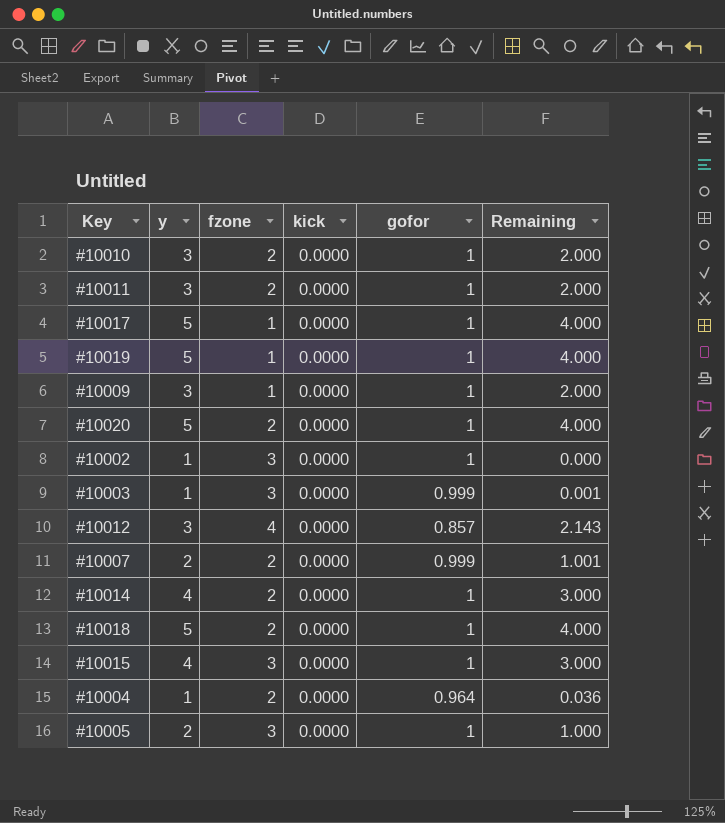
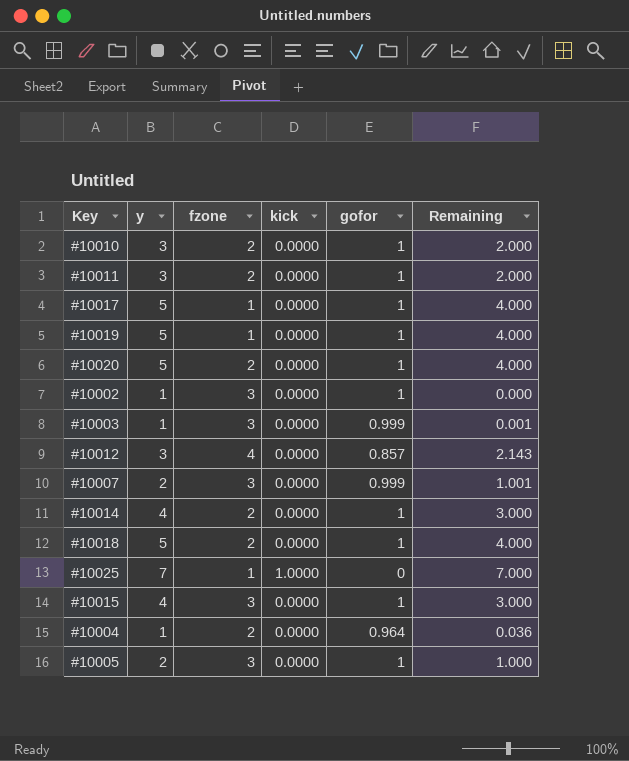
row #10009: 3 | 1 | 0.0000 | 1 | 2.000 -> none
#10007 | fzone: 2 -> 3
row #10025: none -> 7 | 1 | 1.0000 | 0 | 7.000

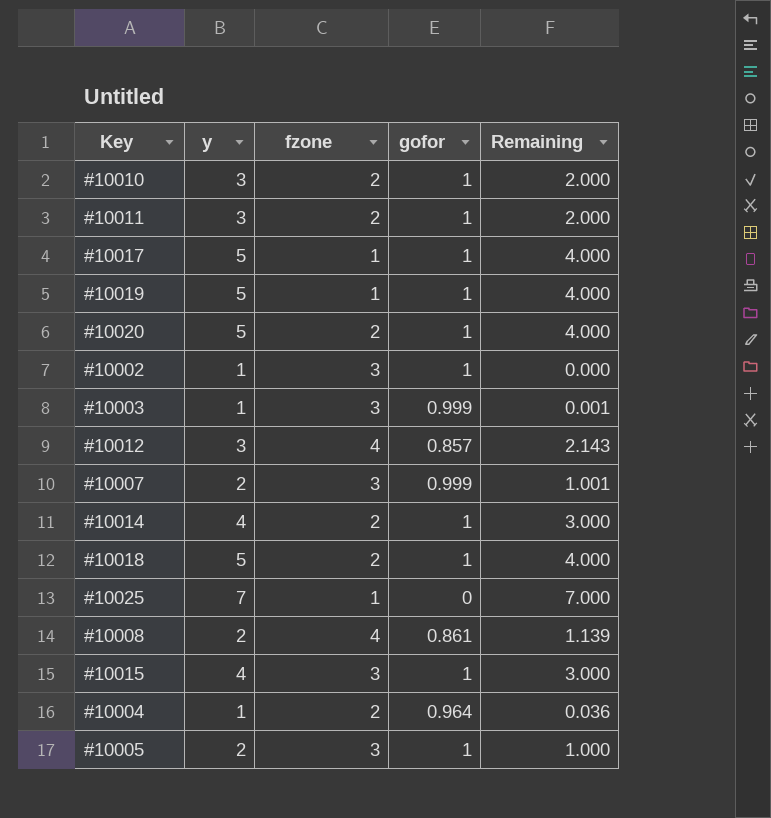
column kick | position: 4 -> none
row #10008: none -> 2 | 4 | 0.861 | 1.139

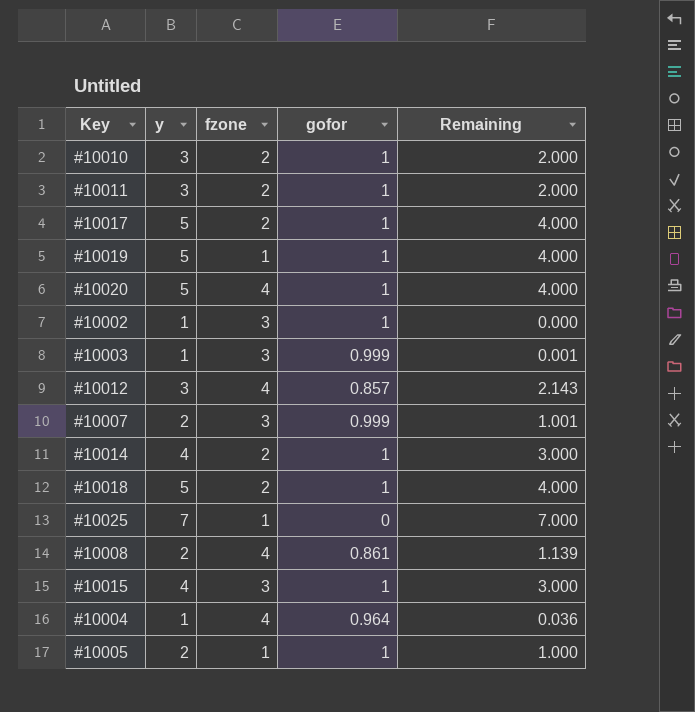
#10017 | fzone: 1 -> 2
#10020 | fzone: 2 -> 4
#10004 | fzone: 2 -> 4
#10005 | fzone: 3 -> 1

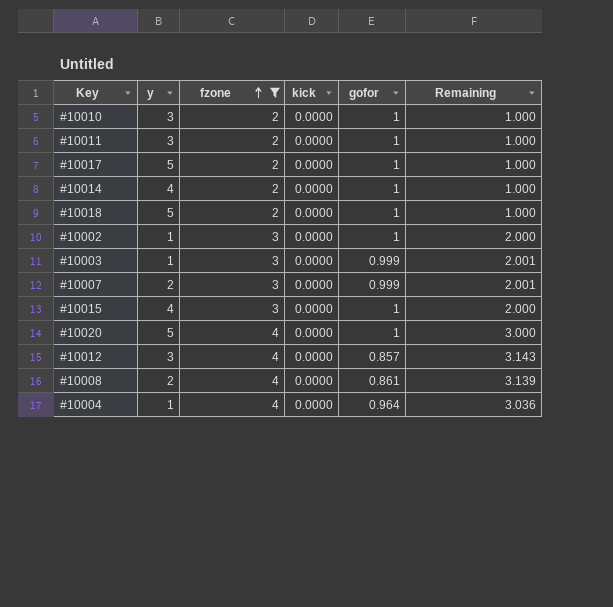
filter: none -> fzone != 1
row order: none -> fzone ascending
column kick | position: none -> 4
column Remaining | formula: [y] - [gofor] -> [fzone] - [gofor]

